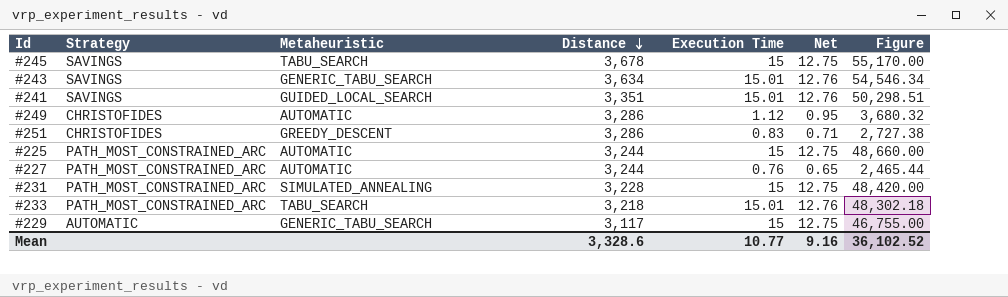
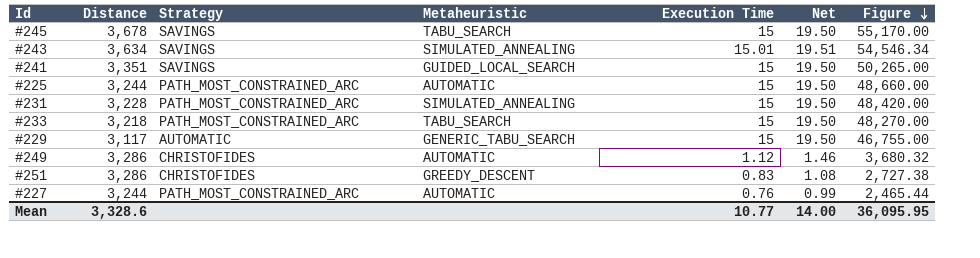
row order: Distance descending -> Figure descending
column Distance | position: 4 -> 2
column Net | formula: [Execution Time] * 0.85 -> [Execution Time] * 1.3
#243 | Metaheuristic: GENERIC_TABU_SEARCH -> SIMULATED_ANNEALING
#241 | Execution Time: 15.01 -> 15
#241 | Figure: 50,298.51 -> 50,265.00
#233 | Execution Time: 15.01 -> 15
#233 | Figure: 48,302.18 -> 48,270.00
Mean | Net: 9.16 -> 14.00
Mean | Figure: 36,102.52 -> 36,095.95

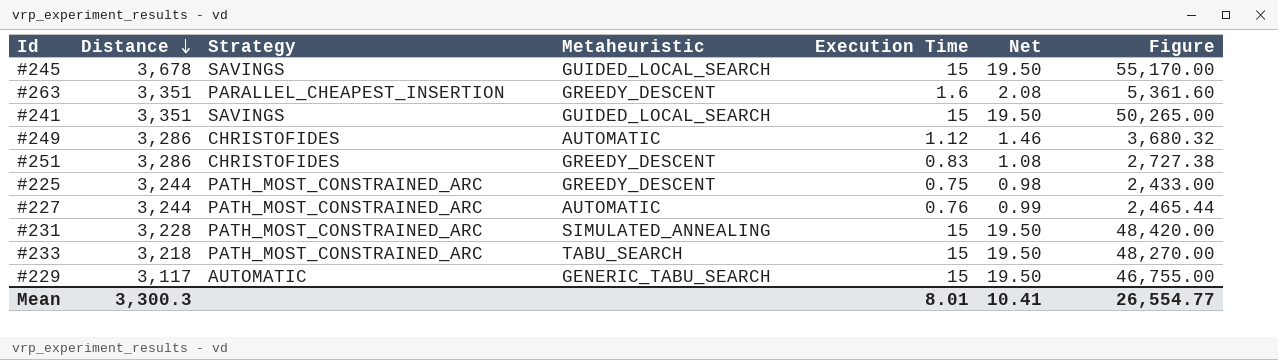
row order: Figure descending -> Distance descending
row #243: 3,634 | SAVINGS | SIMULATED_ANNEALING | 15.01 | 19.51 | 54,546.34 -> none
#245 | Metaheuristic: TABU_SEARCH -> GUIDED_LOCAL_SEARCH
row #263: none -> 3,351 | PARALLEL_CHEAPEST_INSERTION | GREEDY_DESCENT | 1.6 | 2.08 | 5,361.60
#225 | Metaheuristic: AUTOMATIC -> GREEDY_DESCENT
#225 | Execution Time: 15 -> 0.75
#225 | Net: 19.50 -> 0.98
#225 | Figure: 48,660.00 -> 2,433.00
Mean | Distance: 3,328.6 -> 3,300.3
Mean | Execution Time: 10.77 -> 8.01
Mean | Net: 14.00 -> 10.41
Mean | Figure: 36,095.95 -> 26,554.77

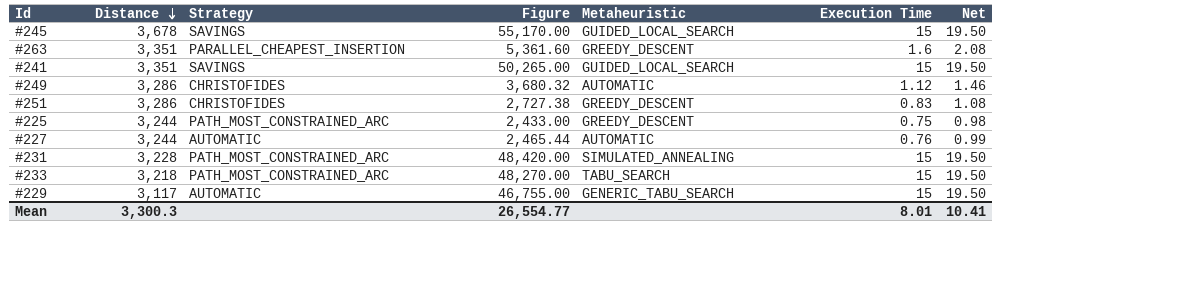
column Figure | position: 7 -> 4
#227 | Strategy: PATH_MOST_CONSTRAINED_ARC -> AUTOMATIC

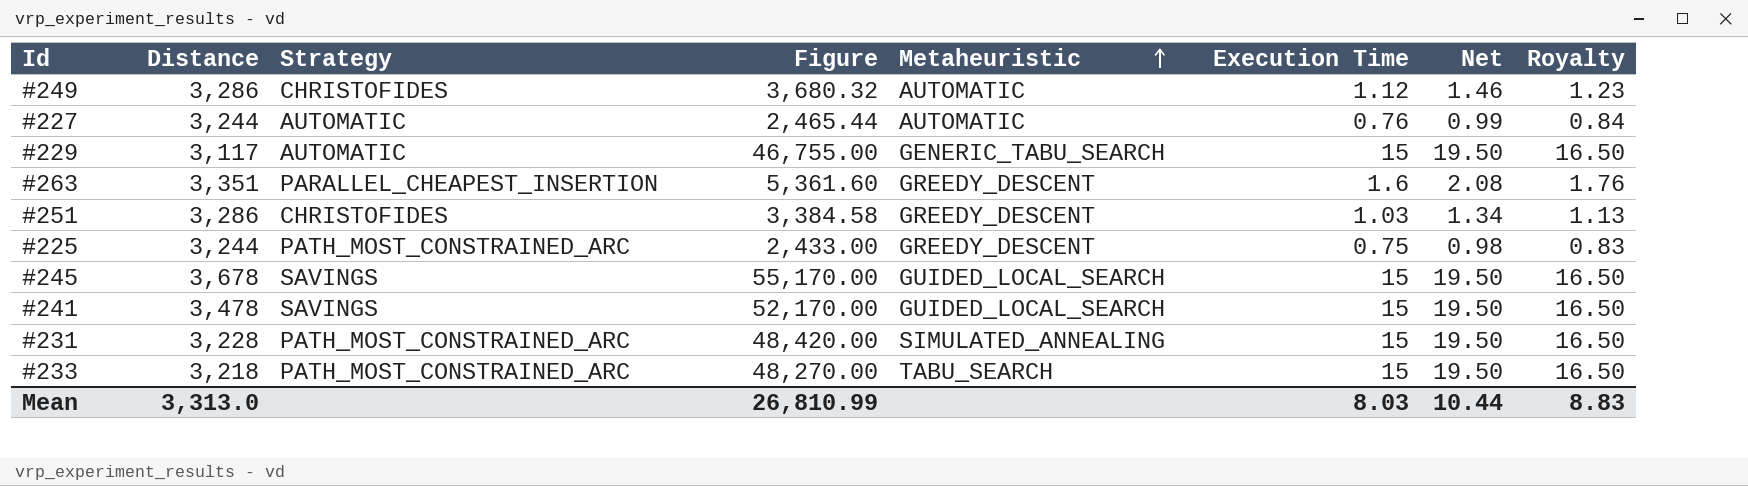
row order: Distance descending -> Metaheuristic ascending
column Royalty | formula: none -> [Execution Time] * 1.1
#251 | Figure: 2,727.38 -> 3,384.58
#251 | Execution Time: 0.83 -> 1.03
#251 | Net: 1.08 -> 1.34
#241 | Distance: 3,351 -> 3,478
#241 | Figure: 50,265.00 -> 52,170.00
Mean | Distance: 3,300.3 -> 3,313.0
Mean | Figure: 26,554.77 -> 26,810.99
Mean | Execution Time: 8.01 -> 8.03
Mean | Net: 10.41 -> 10.44

